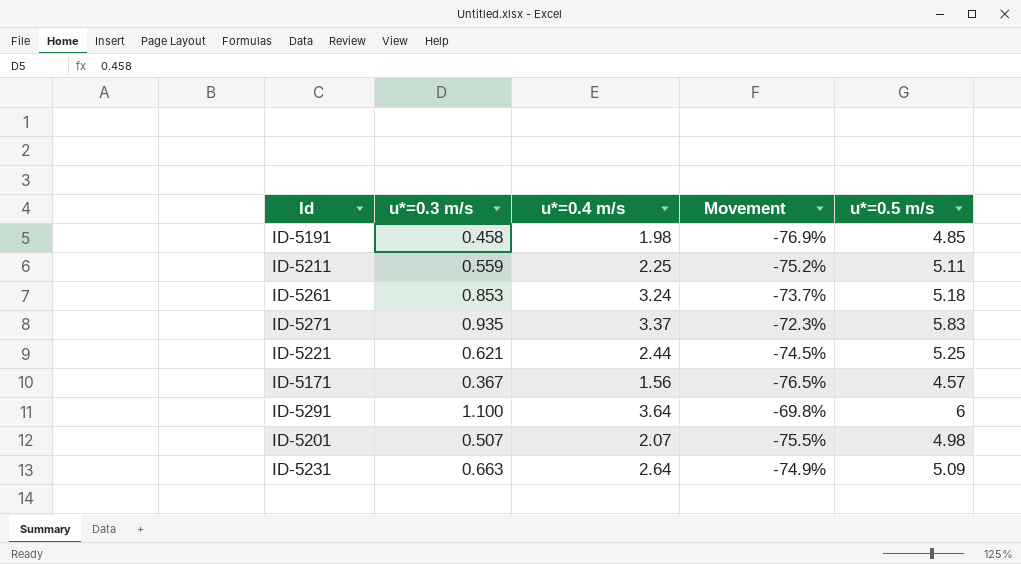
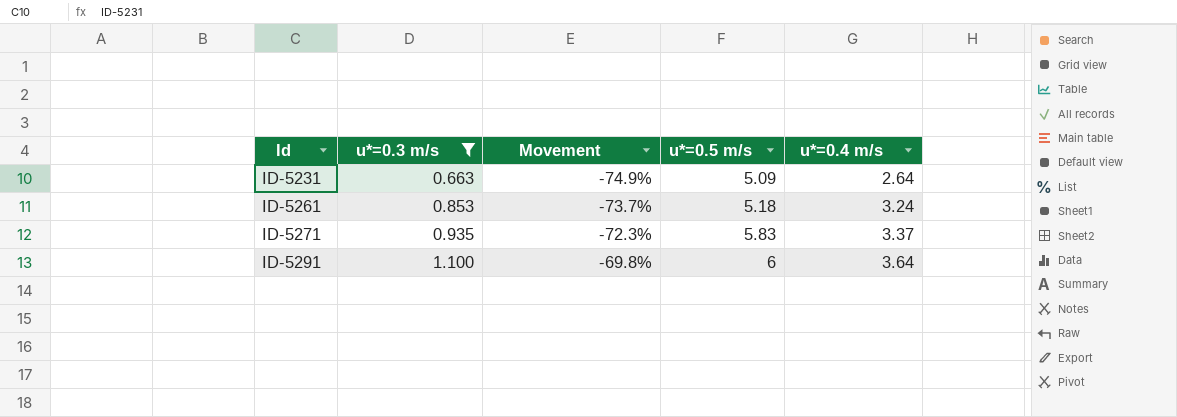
filter: none -> u*=0.3 m/s >= 0.663
row order: none -> Id ascending
column u*=0.4 m/s | position: 3 -> 5

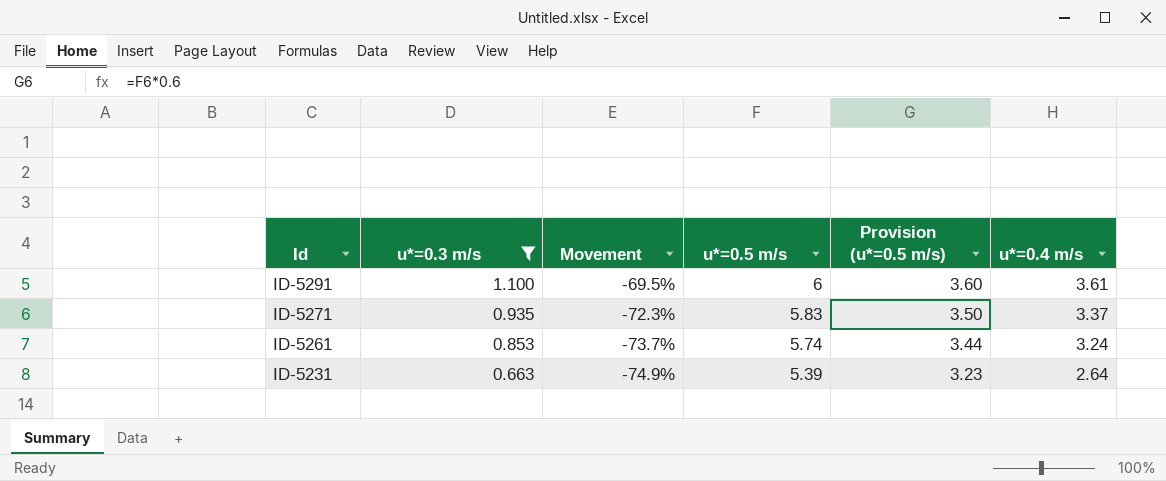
row order: Id ascending -> Id descending
column Provision (u*=0.5 m/s) | formula: none -> [u*=0.5 m/s] * 0.6
ID-5291 | Movement: -69.8% -> -69.5%
ID-5291 | u*=0.4 m/s: 3.64 -> 3.61
ID-5261 | u*=0.5 m/s: 5.18 -> 5.74
ID-5231 | u*=0.5 m/s: 5.09 -> 5.39

